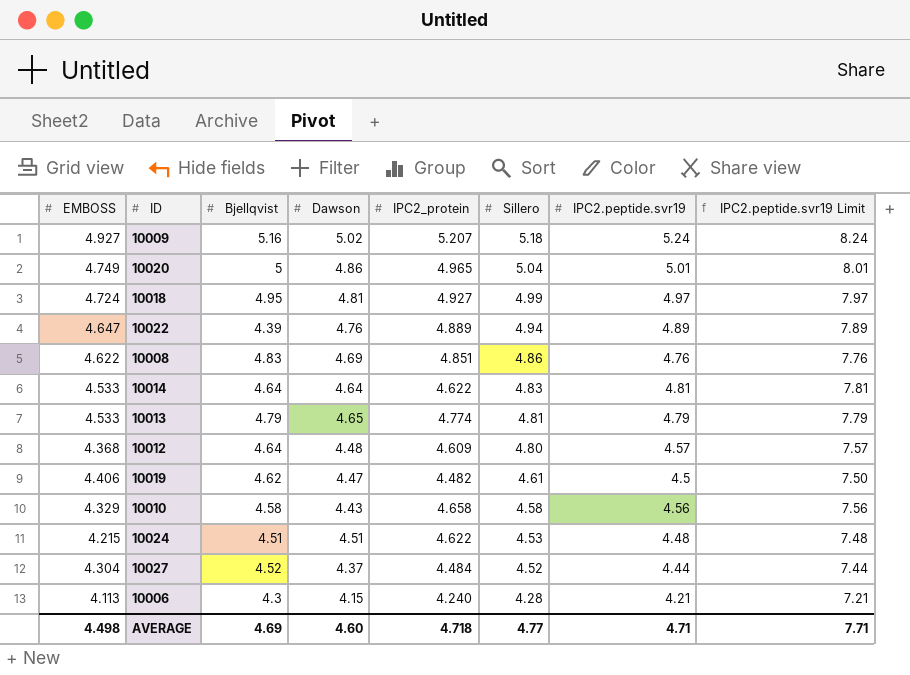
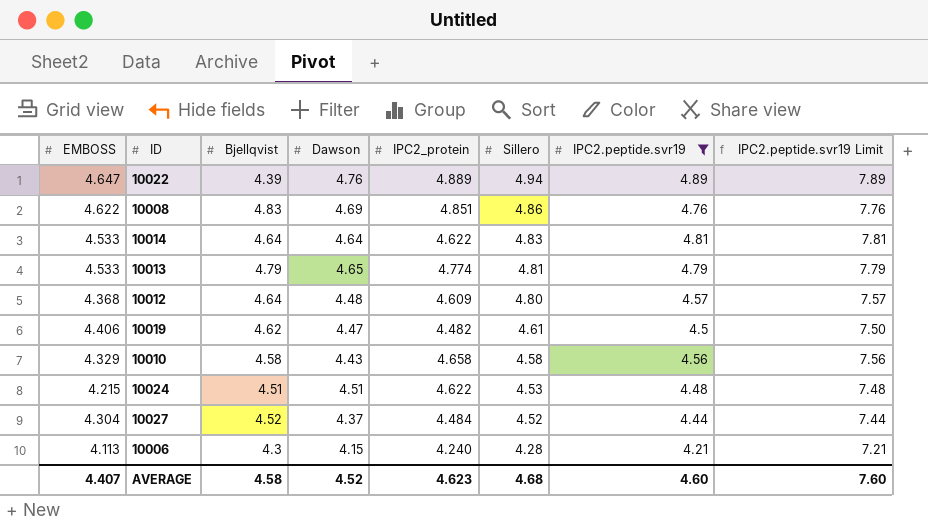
filter: none -> IPC2.peptide.svr19 <= 4.89
AVERAGE | EMBOSS: 4.498 -> 4.407
AVERAGE | Bjellqvist: 4.69 -> 4.58
AVERAGE | Dawson: 4.60 -> 4.52
AVERAGE | IPC2_protein: 4.718 -> 4.623
AVERAGE | Sillero: 4.77 -> 4.68
AVERAGE | IPC2.peptide.svr19: 4.71 -> 4.60
AVERAGE | IPC2.peptide.svr19 Limit: 7.71 -> 7.60

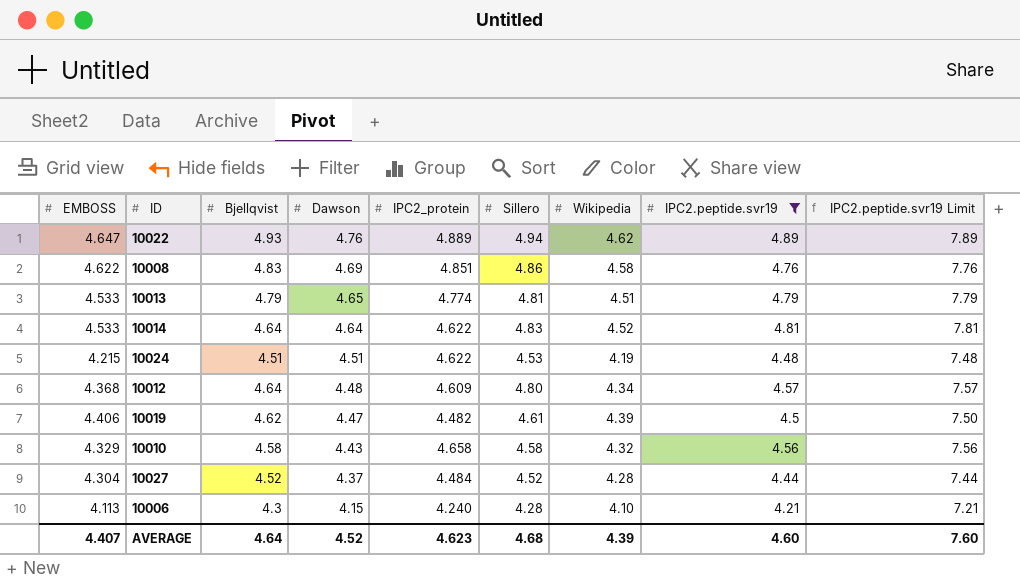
row order: Sillero descending -> Dawson descending
column Wikipedia | position: none -> 7
10022 | Bjellqvist: 4.39 -> 4.93
AVERAGE | Bjellqvist: 4.58 -> 4.64

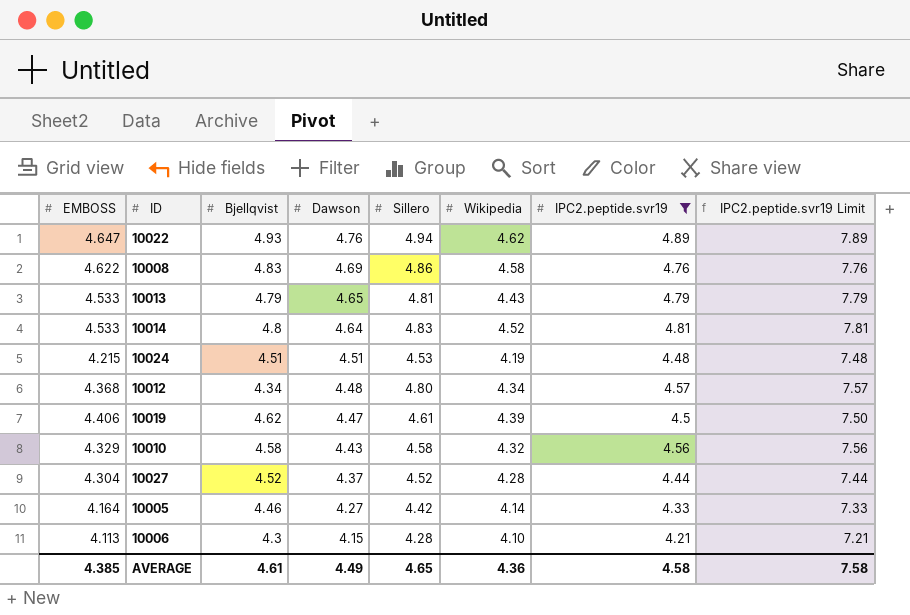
column IPC2_protein | position: 5 -> none
10013 | Wikipedia: 4.51 -> 4.43
10014 | Bjellqvist: 4.64 -> 4.8
10012 | Bjellqvist: 4.64 -> 4.34
row 10005: none -> 4.164 | 4.46 | 4.27 | 4.42 | 4.14 | 4.33 | 7.33
AVERAGE | EMBOSS: 4.407 -> 4.385
AVERAGE | Bjellqvist: 4.64 -> 4.61
AVERAGE | Dawson: 4.52 -> 4.49
AVERAGE | Sillero: 4.68 -> 4.65
AVERAGE | Wikipedia: 4.39 -> 4.36
AVERAGE | IPC2.peptide.svr19: 4.60 -> 4.58
AVERAGE | IPC2.peptide.svr19 Limit: 7.60 -> 7.58

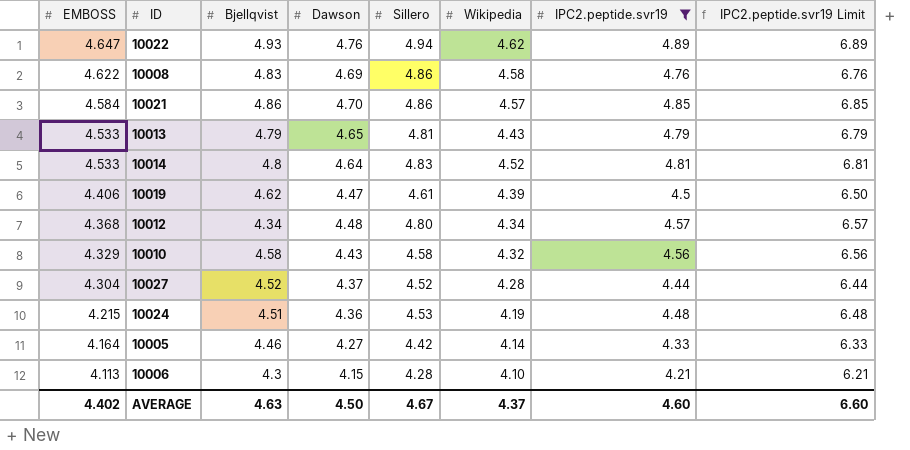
row order: Dawson descending -> EMBOSS descending
column IPC2.peptide.svr19 Limit | formula: [IPC2.peptide.svr19] + 3 -> [IPC2.peptide.svr19] + 2
row 10021: none -> 4.584 | 4.86 | 4.70 | 4.86 | 4.57 | 4.85 | 6.85
10024 | Dawson: 4.51 -> 4.36
AVERAGE | EMBOSS: 4.385 -> 4.402
AVERAGE | Bjellqvist: 4.61 -> 4.63
AVERAGE | Dawson: 4.49 -> 4.50
AVERAGE | Sillero: 4.65 -> 4.67
AVERAGE | Wikipedia: 4.36 -> 4.37
AVERAGE | IPC2.peptide.svr19: 4.58 -> 4.60
AVERAGE | IPC2.peptide.svr19 Limit: 7.58 -> 6.60

